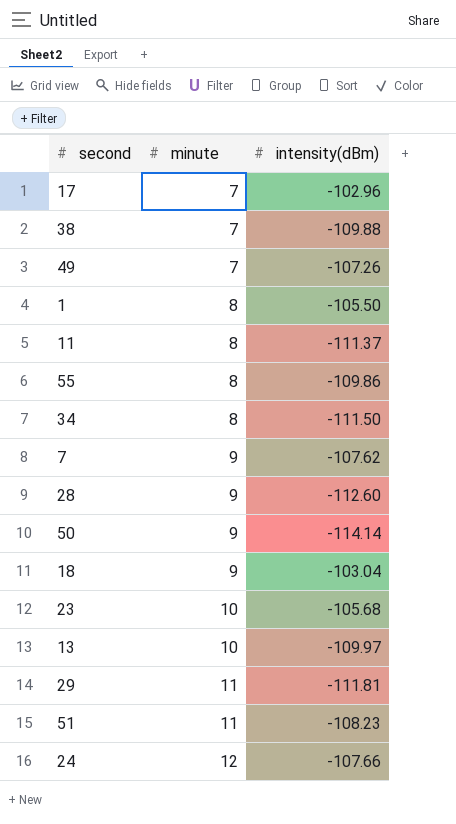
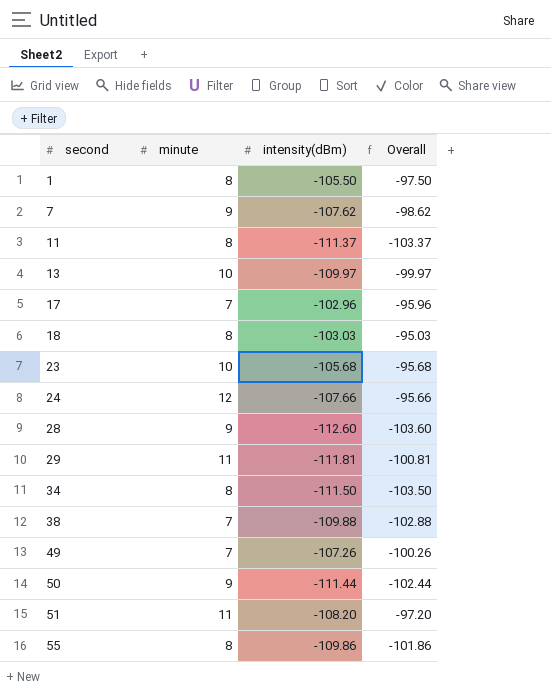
row order: minute ascending -> second ascending
column Overall | formula: none -> [minute] + [intensity(dBm)]
18 | minute: 9 -> 8
18 | intensity(dBm): -103.04 -> -103.03
50 | intensity(dBm): -114.14 -> -111.44
51 | intensity(dBm): -108.23 -> -108.20

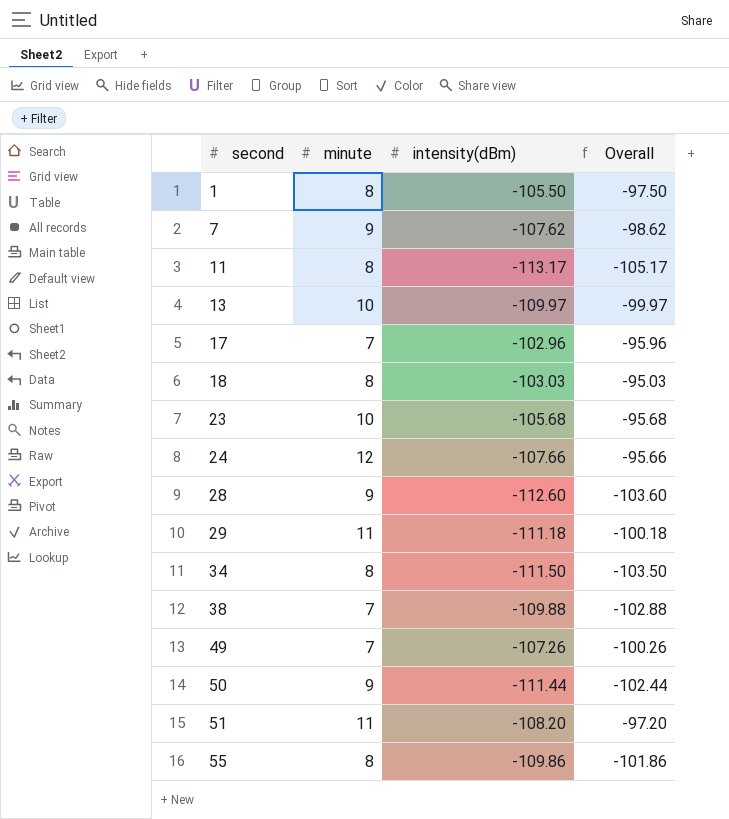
11 | intensity(dBm): -111.37 -> -113.17
11 | Overall: -103.37 -> -105.17
29 | intensity(dBm): -111.81 -> -111.18
29 | Overall: -100.81 -> -100.18

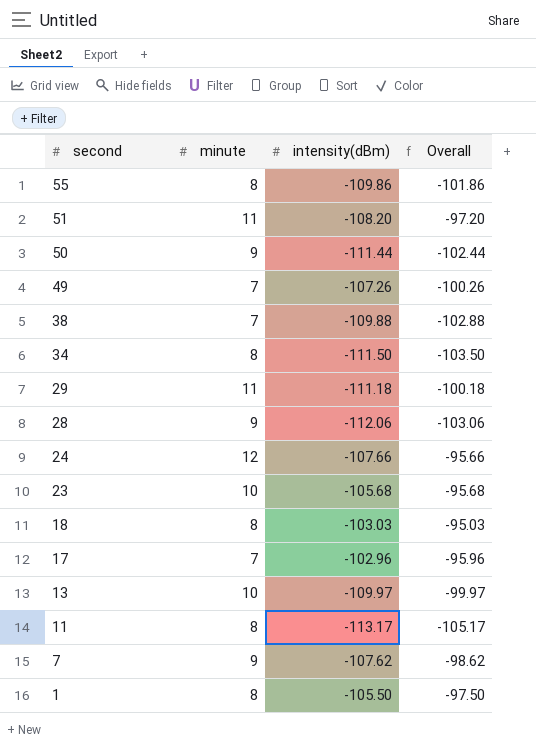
row order: second ascending -> second descending
28 | intensity(dBm): -112.60 -> -112.06
28 | Overall: -103.60 -> -103.06

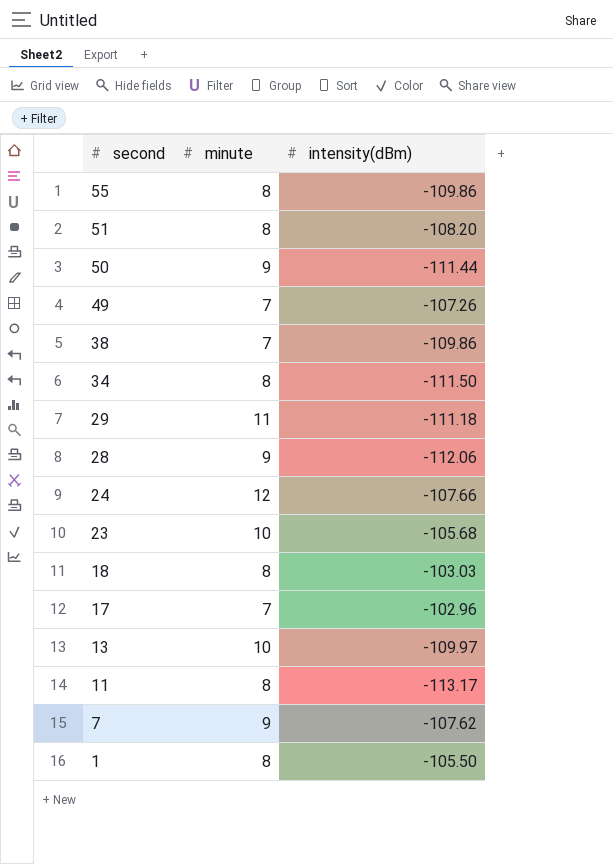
column Overall | formula: [minute] + [intensity(dBm)] -> none
51 | minute: 11 -> 8
38 | intensity(dBm): -109.88 -> -109.86

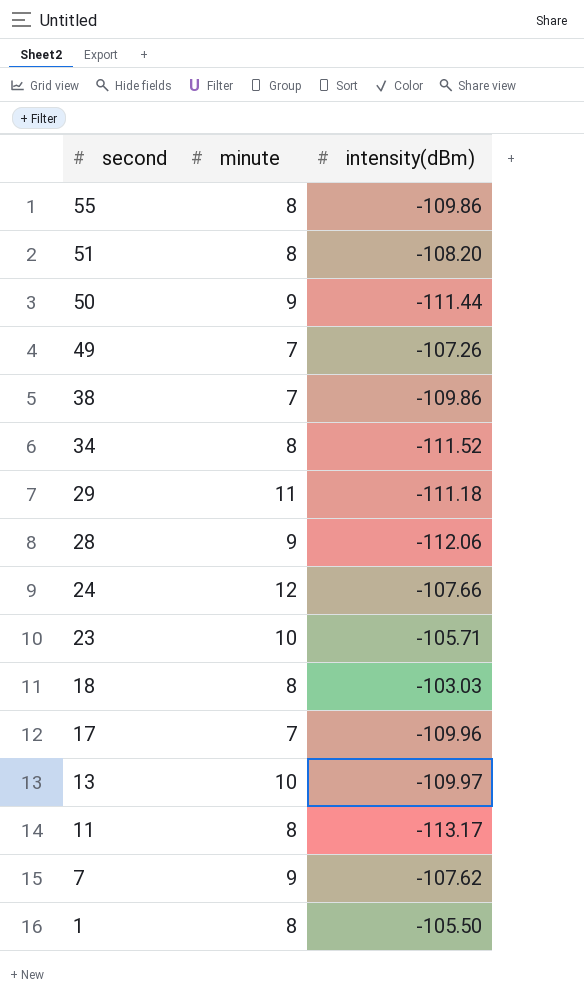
34 | intensity(dBm): -111.50 -> -111.52
23 | intensity(dBm): -105.68 -> -105.71
17 | intensity(dBm): -102.96 -> -109.96

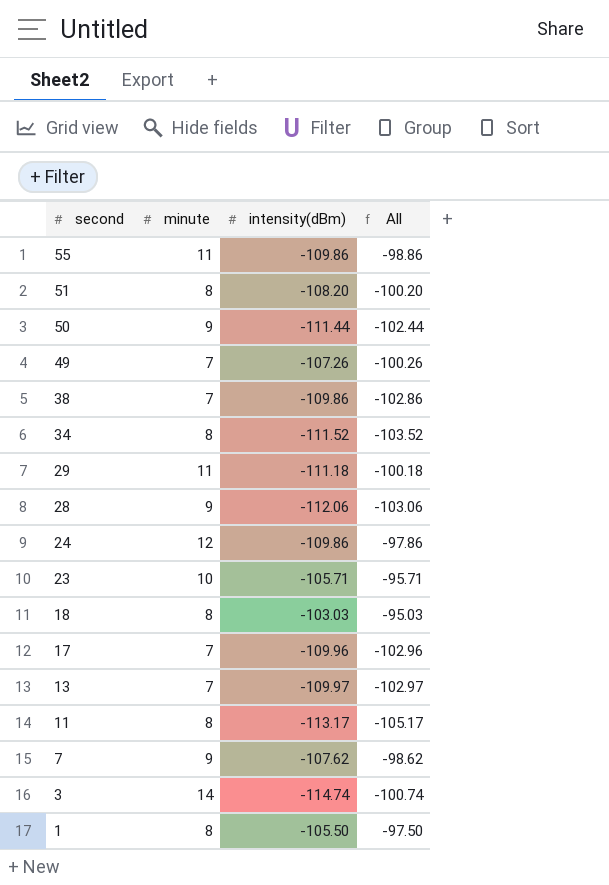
column All | formula: none -> [minute] + [intensity(dBm)]
55 | minute: 8 -> 11
24 | intensity(dBm): -107.66 -> -109.86
13 | minute: 10 -> 7
row 3: none -> 14 | -114.74 | -100.74

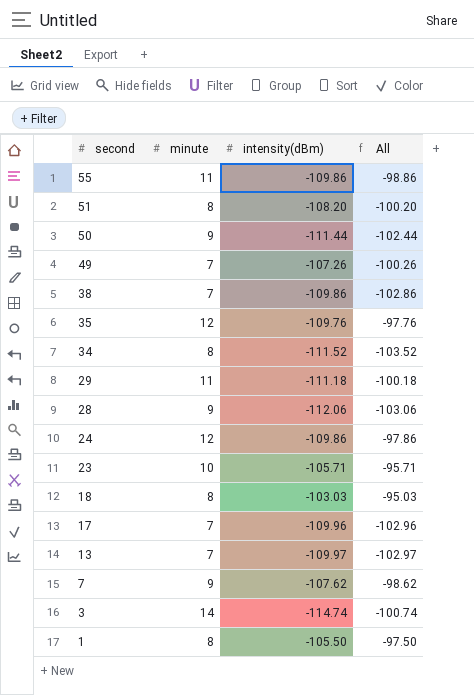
row 11: 8 | -113.17 | -105.17 -> none
row 35: none -> 12 | -109.76 | -97.76

